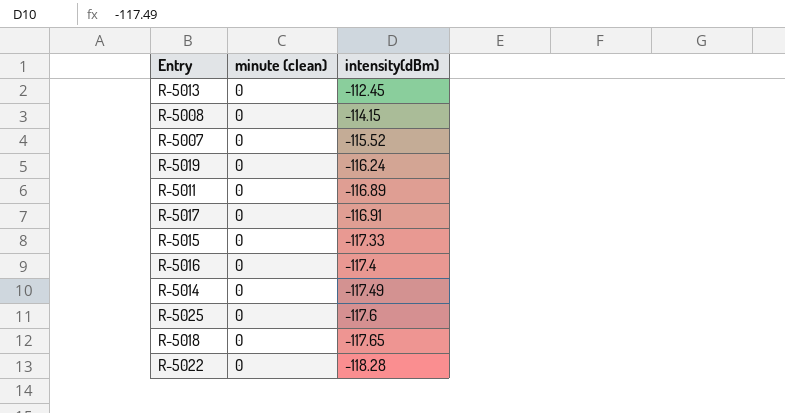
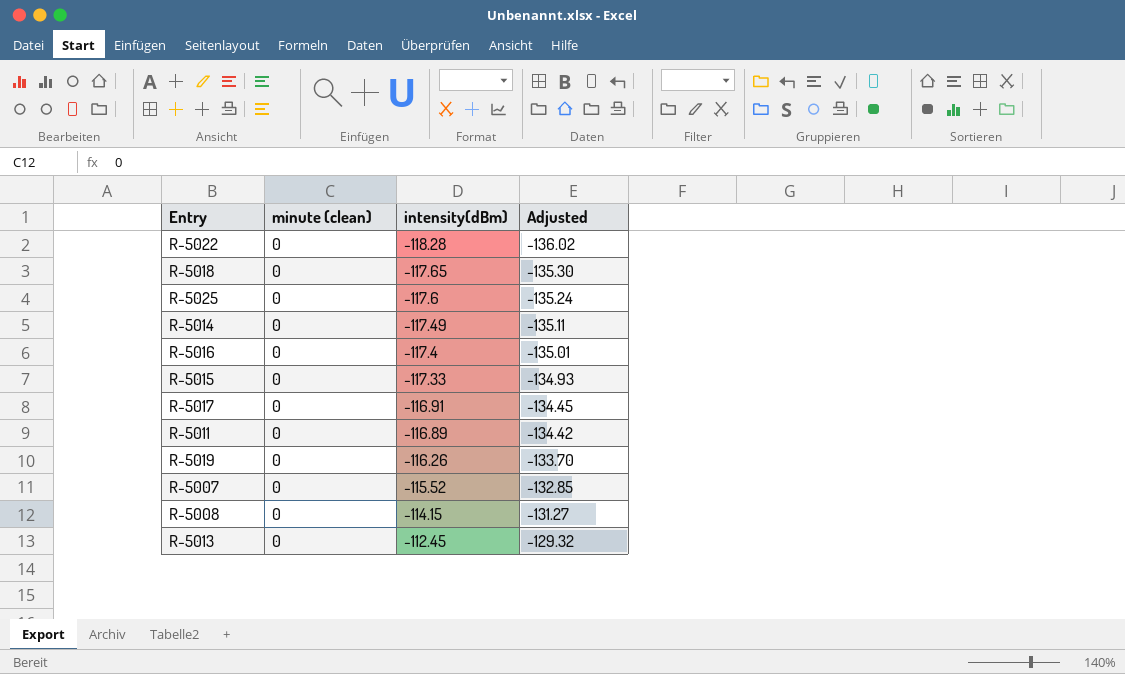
row order: intensity(dBm) descending -> intensity(dBm) ascending
column Adjusted | formula: none -> [intensity(dBm)] * 1.15
R-5019 | intensity(dBm): -116.24 -> -116.26

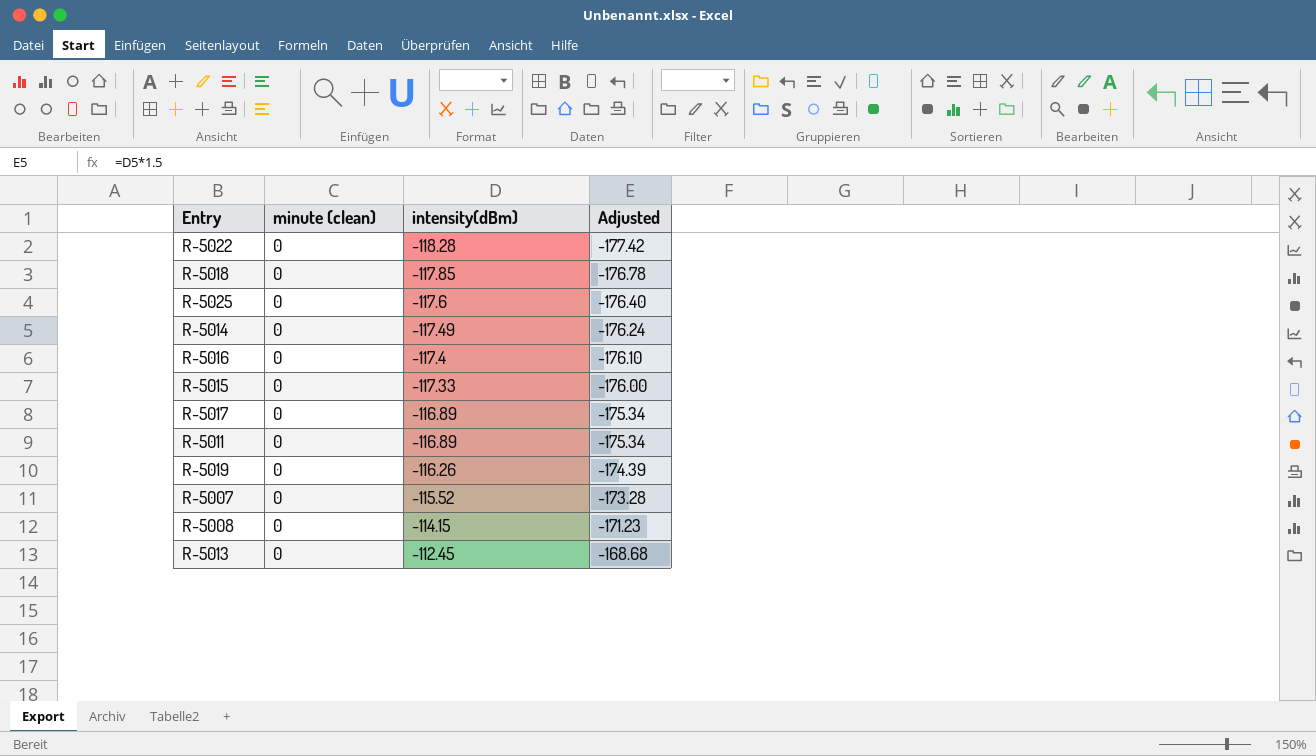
column Adjusted | formula: [intensity(dBm)] * 1.15 -> [intensity(dBm)] * 1.5
R-5018 | intensity(dBm): -117.65 -> -117.85
R-5017 | intensity(dBm): -116.91 -> -116.89

